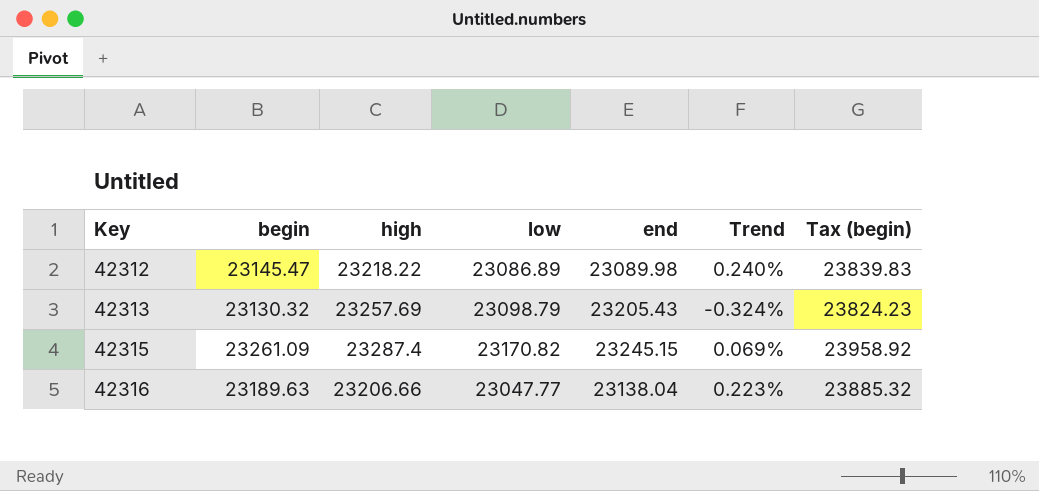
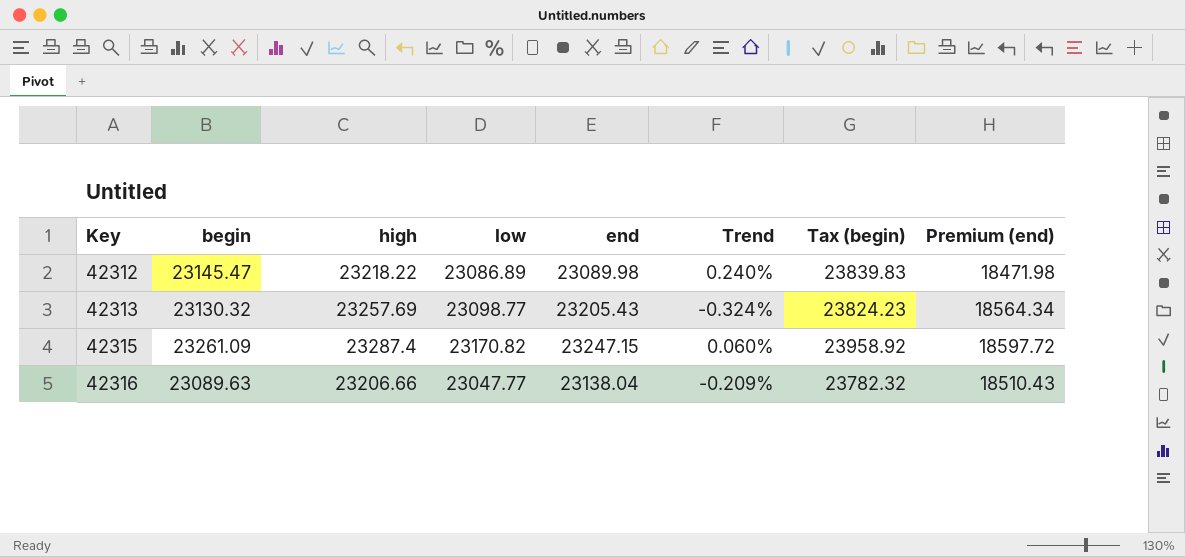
column Premium (end) | formula: none -> [end] * 0.8
42313 | low: 23098.79 -> 23098.77
42315 | end: 23245.15 -> 23247.15
42315 | Trend: 0.069% -> 0.060%
42316 | begin: 23189.63 -> 23089.63
42316 | Trend: 0.223% -> -0.209%
42316 | Tax (begin): 23885.32 -> 23782.32

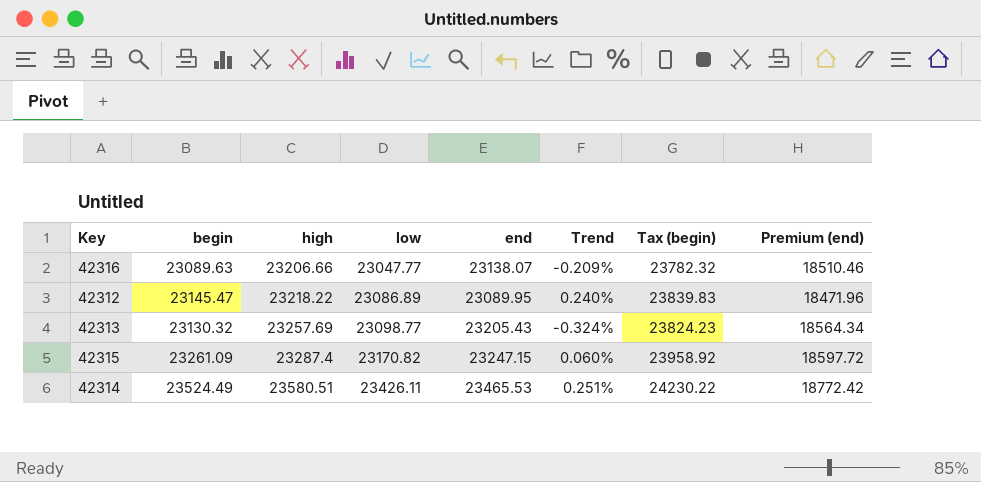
row order: Key ascending -> high ascending
42316 | end: 23138.04 -> 23138.07
42316 | Premium (end): 18510.43 -> 18510.46
42312 | end: 23089.98 -> 23089.95
42312 | Premium (end): 18471.98 -> 18471.96
row 42314: none -> 23524.49 | 23580.51 | 23426.11 | 23465.53 | 0.251% | 24230.22 | 18772.42

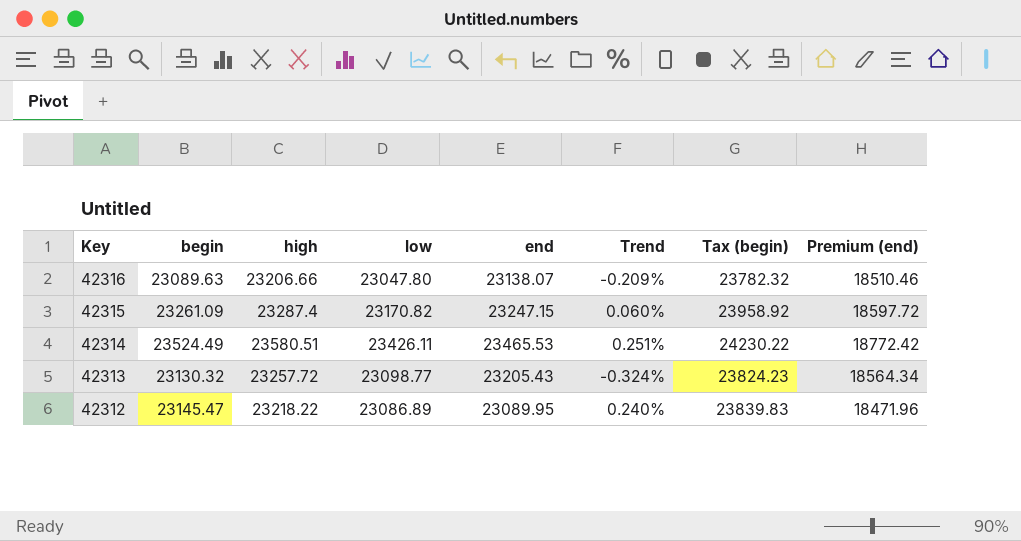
row order: high ascending -> Key descending
42316 | low: 23047.77 -> 23047.80
42313 | high: 23257.69 -> 23257.72

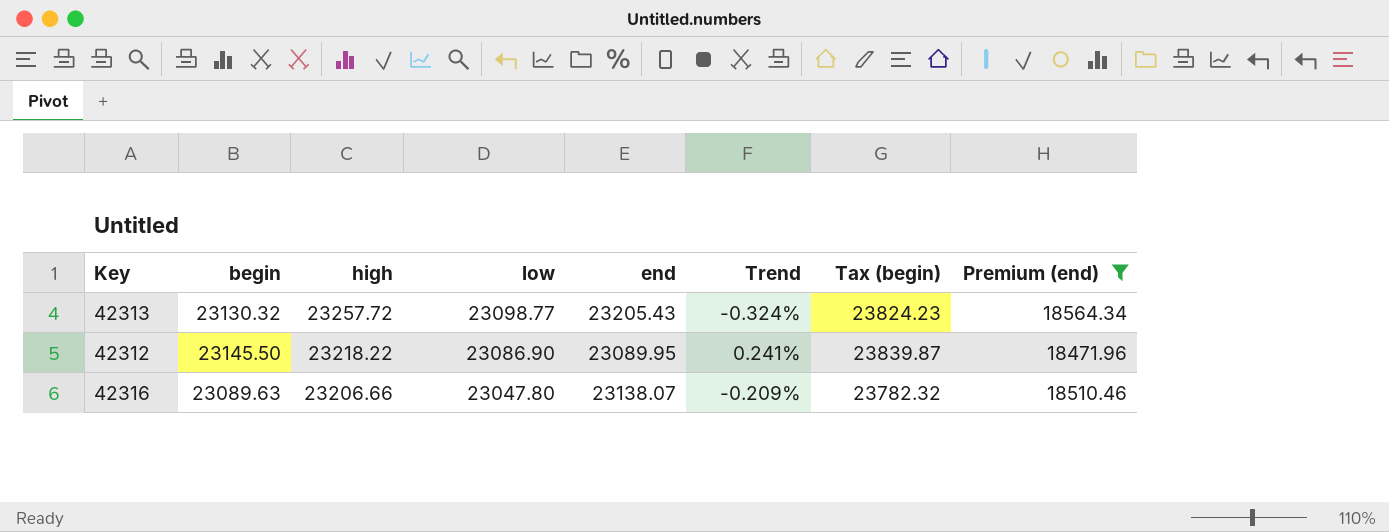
filter: none -> Premium (end) <= 18564.34
row order: Key descending -> high descending
42312 | begin: 23145.47 -> 23145.50
42312 | low: 23086.89 -> 23086.90
42312 | Trend: 0.240% -> 0.241%
42312 | Tax (begin): 23839.83 -> 23839.87

